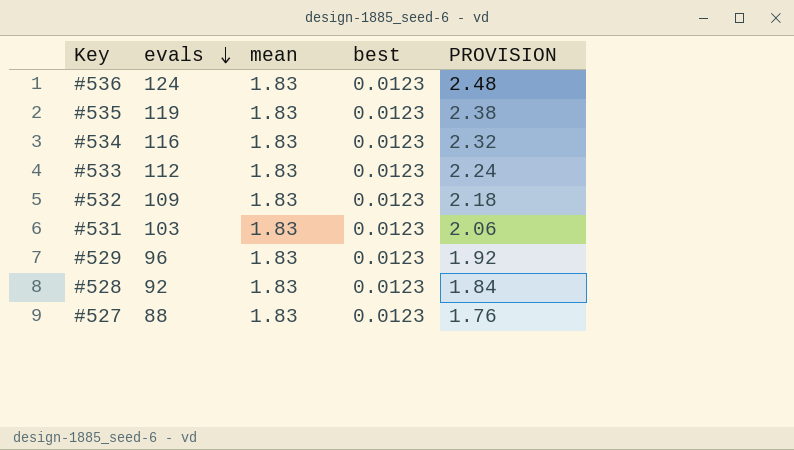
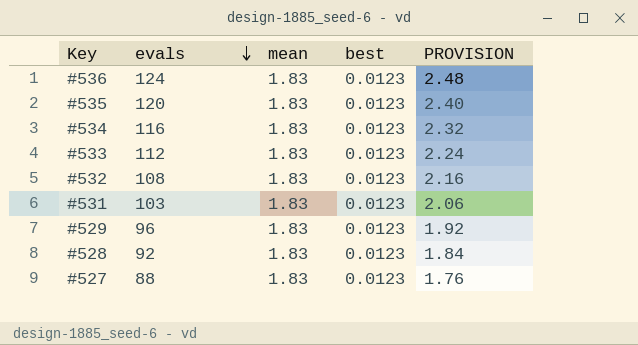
#535 | evals: 119 -> 120
#535 | PROVISION: 2.38 -> 2.40
#532 | evals: 109 -> 108
#532 | PROVISION: 2.18 -> 2.16

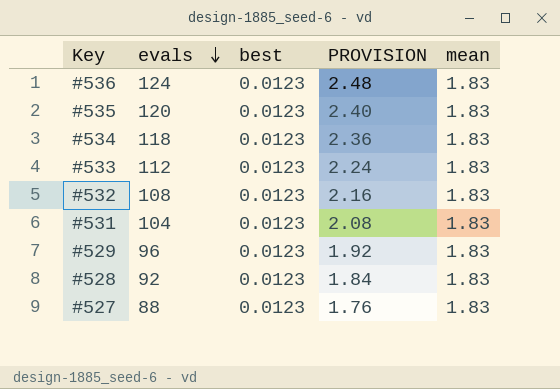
column mean | position: 3 -> 5
#534 | evals: 116 -> 118
#534 | PROVISION: 2.32 -> 2.36
#531 | evals: 103 -> 104
#531 | PROVISION: 2.06 -> 2.08

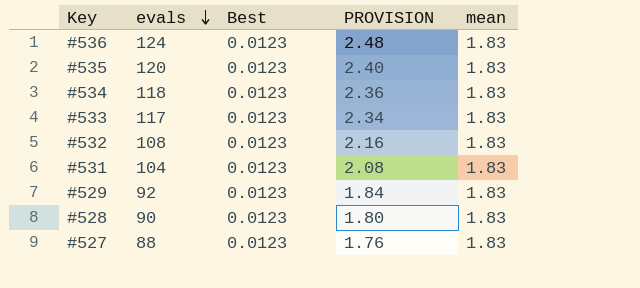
column name: best -> Best
#533 | evals: 112 -> 117
#533 | PROVISION: 2.24 -> 2.34
#529 | evals: 96 -> 92
#529 | PROVISION: 1.92 -> 1.84
#528 | evals: 92 -> 90
#528 | PROVISION: 1.84 -> 1.80

